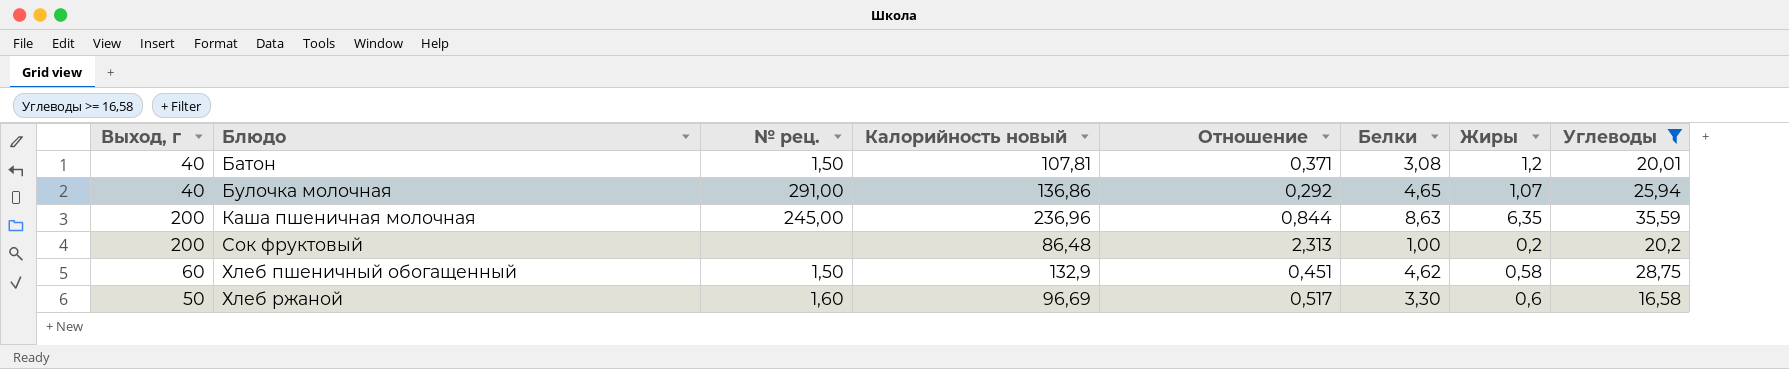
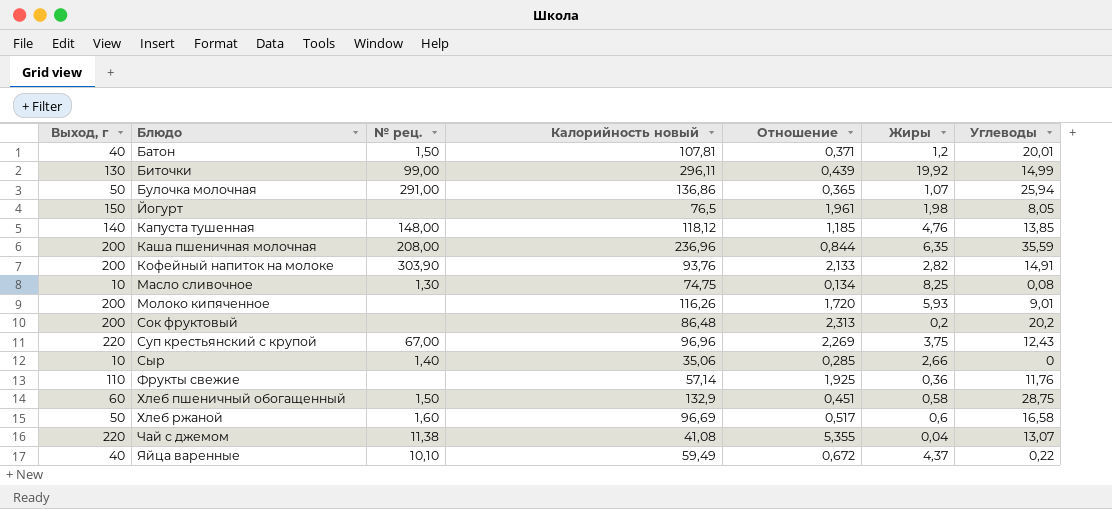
filter: Углеводы >= 16,58 -> none
column Белки | position: 6 -> none
Булочка молочная | Выход, г: 40 -> 50
Булочка молочная | Отношение: 0,292 -> 0,365
Каша пшеничная молочная | № рец.: 245,00 -> 208,00

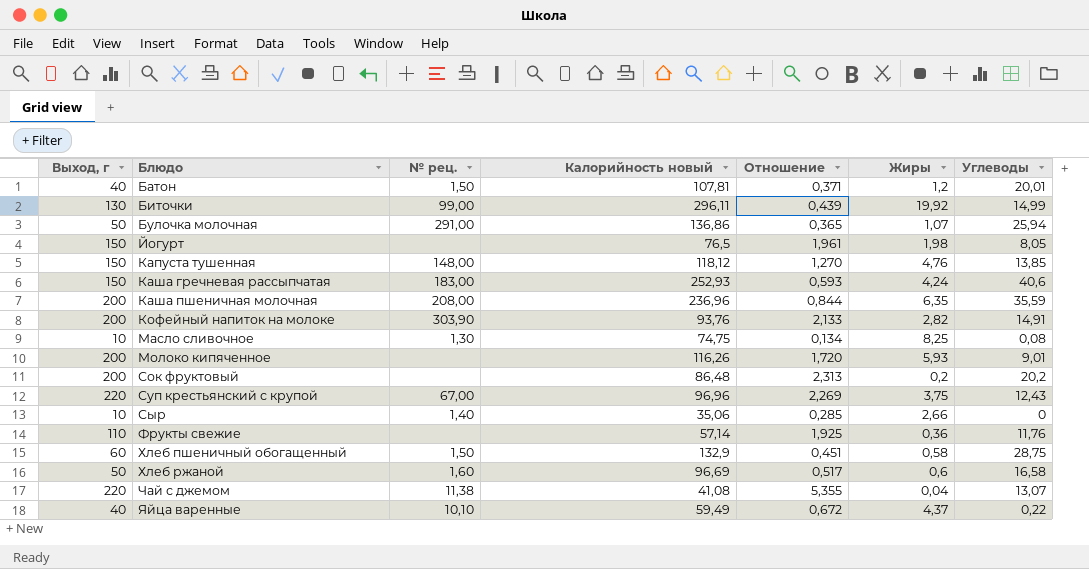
Капуста тушенная | Выход, г: 140 -> 150
Капуста тушенная | Отношение: 1,185 -> 1,270
row Каша гречневая рассыпчатая: none -> 150 | 183,00 | 252,93 | 0,593 | 4,24 | 40,6

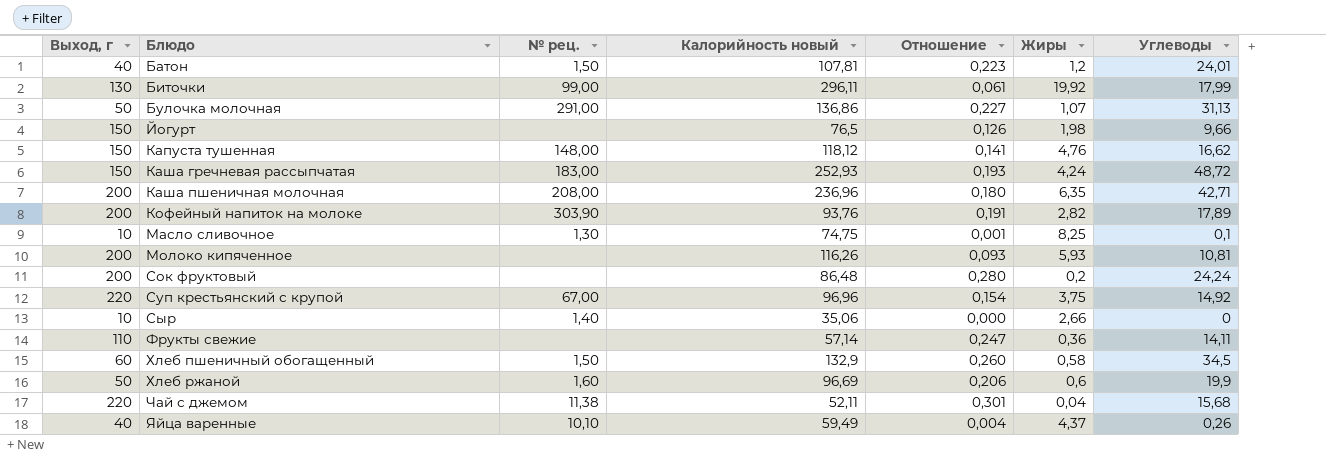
column Отношение | formula: [Выход, г] / [Калорийность новый] -> [Углеводы] / [Калорийность новый]
Батон | Углеводы: 20,01 -> 24,01
Биточки | Углеводы: 14,99 -> 17,99
Булочка молочная | Углеводы: 25,94 -> 31,13
Йогурт | Углеводы: 8,05 -> 9,66
Капуста тушенная | Углеводы: 13,85 -> 16,62
Каша гречневая рассыпчатая | Углеводы: 40,6 -> 48,72
Каша пшеничная молочная | Углеводы: 35,59 -> 42,71
Кофейный напиток на молоке | Углеводы: 14,91 -> 17,89
Масло сливочное | Углеводы: 0,08 -> 0,1
Молоко кипяченное | Углеводы: 9,01 -> 10,81
Сок фруктовый | Углеводы: 20,2 -> 24,24
Суп крестьянский с крупой | Углеводы: 12,43 -> 14,92
Фрукты свежие | Углеводы: 11,76 -> 14,11
Хлеб пшеничный обогащенный | Углеводы: 28,75 -> 34,5
Хлеб ржаной | Углеводы: 16,58 -> 19,9
Чай с джемом | Калорийность новый: 41,08 -> 52,11
Чай с джемом | Углеводы: 13,07 -> 15,68
Яйца варенные | Углеводы: 0,22 -> 0,26

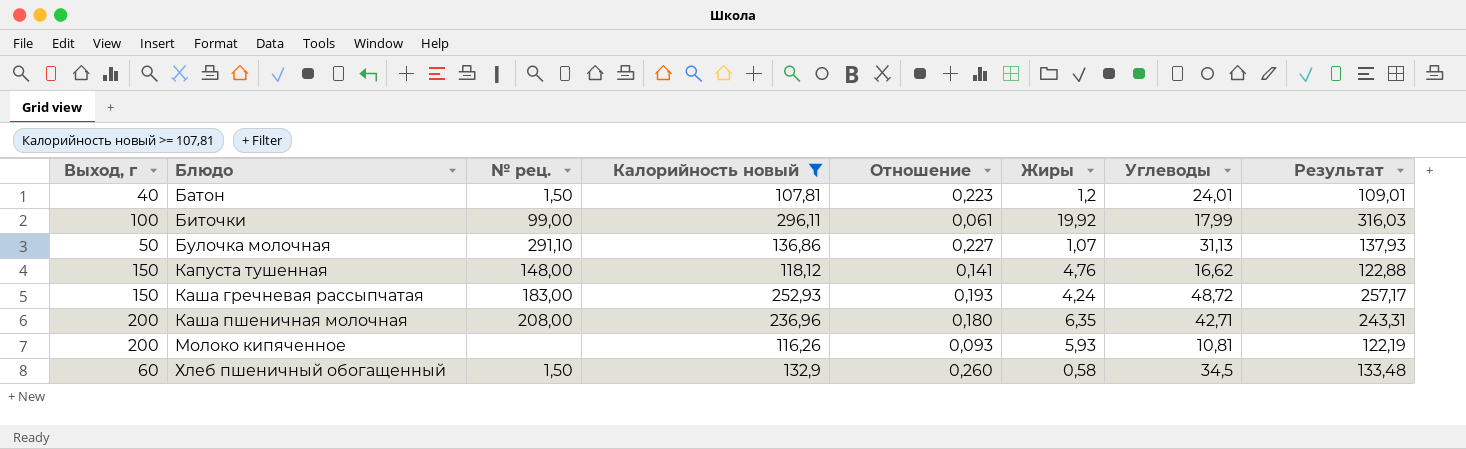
filter: none -> Калорийность новый >= 107,81
column Результат | formula: none -> [Калорийность новый] + [Жиры]
Биточки | Выход, г: 130 -> 100
Булочка молочная | № рец.: 291,00 -> 291,10

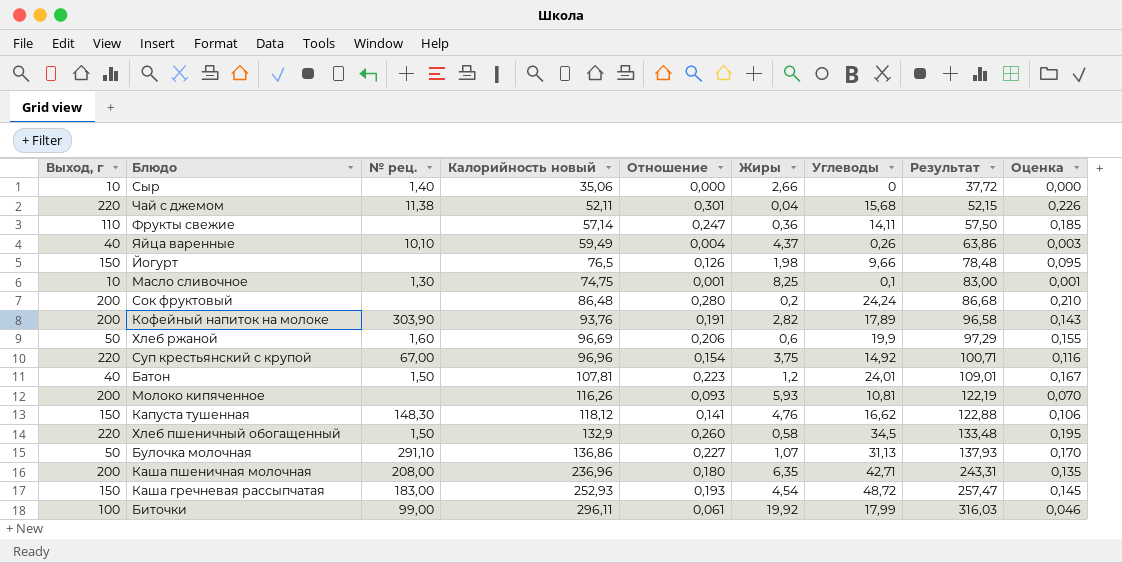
filter: Калорийность новый >= 107,81 -> none
row order: Блюдо ascending -> Результат ascending
column Оценка | formula: none -> [Отношение] * 0,75
Капуста тушенная | № рец.: 148,00 -> 148,30
Хлеб пшеничный обогащенный | Выход, г: 60 -> 220
Каша гречневая рассыпчатая | Жиры: 4,24 -> 4,54
Каша гречневая рассыпчатая | Результат: 257,17 -> 257,47

